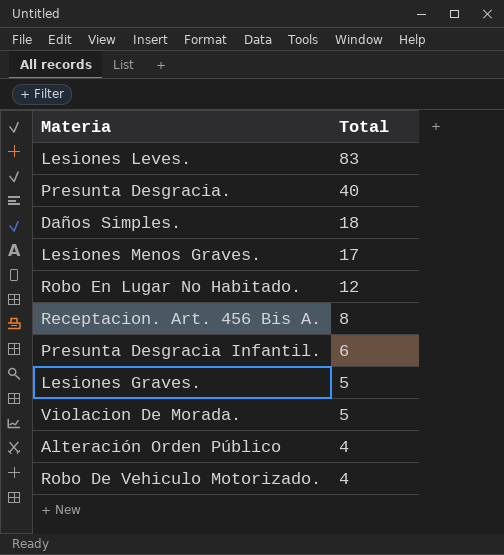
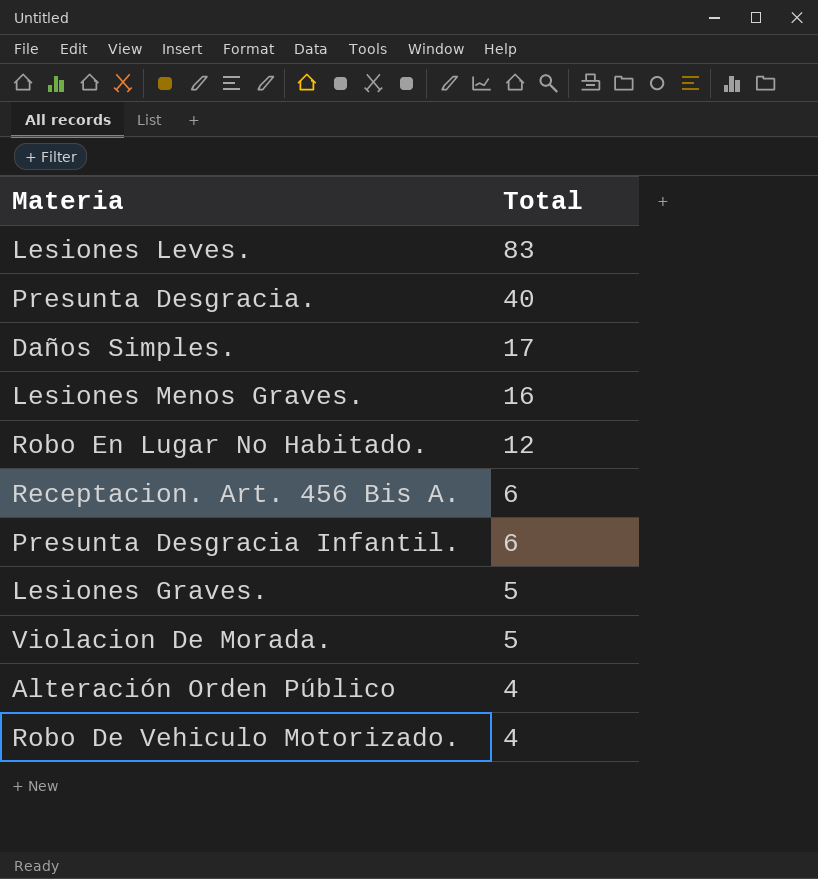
Daños Simples. | Total: 18 -> 17
Lesiones Menos Graves. | Total: 17 -> 16
Receptacion. Art. 456 Bis A. | Total: 8 -> 6

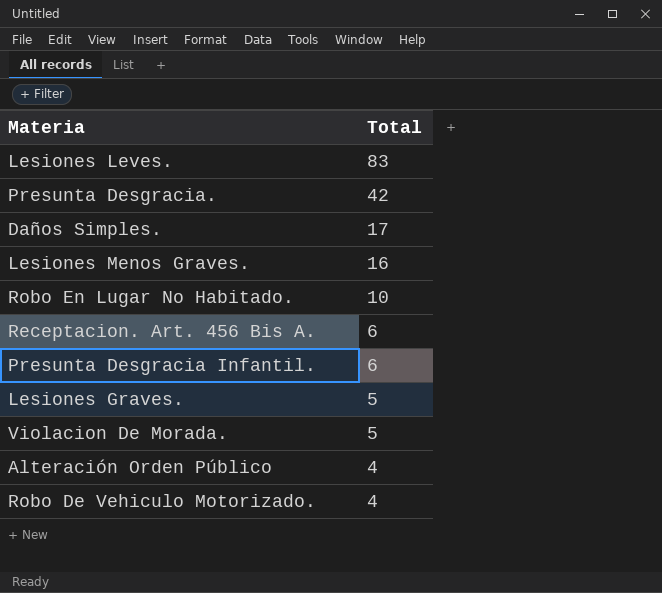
Presunta Desgracia. | Total: 40 -> 42
Robo En Lugar No Habitado. | Total: 12 -> 10

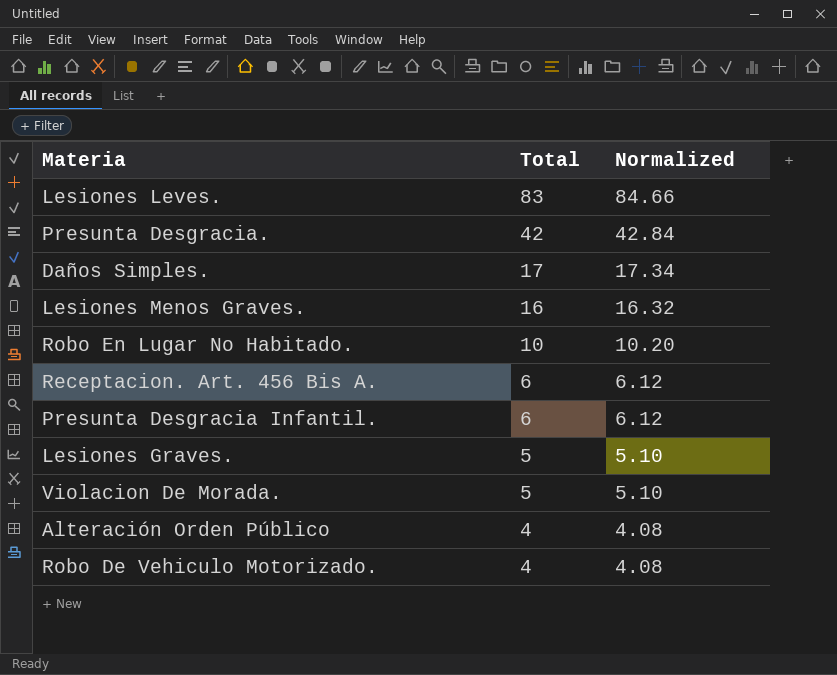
column Normalized | formula: none -> [Total] * 1.02

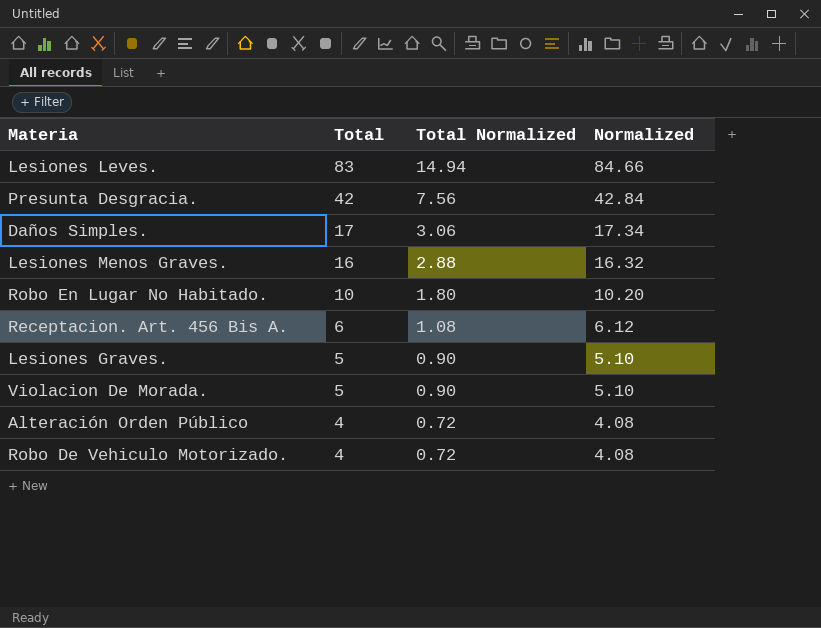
column Total Normalized | formula: none -> [Total] * 0.18
row Presunta Desgracia Infantil.: 6 | 6.12 -> none

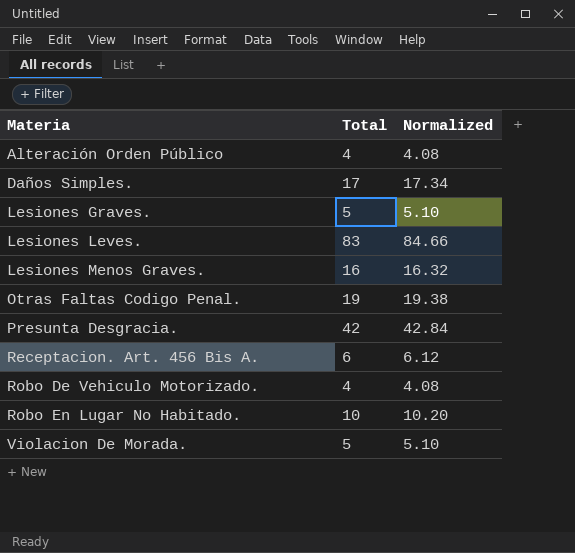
row order: Total descending -> Materia ascending
column Total Normalized | formula: [Total] * 0.18 -> none
row Otras Faltas Codigo Penal.: none -> 19 | 19.38

